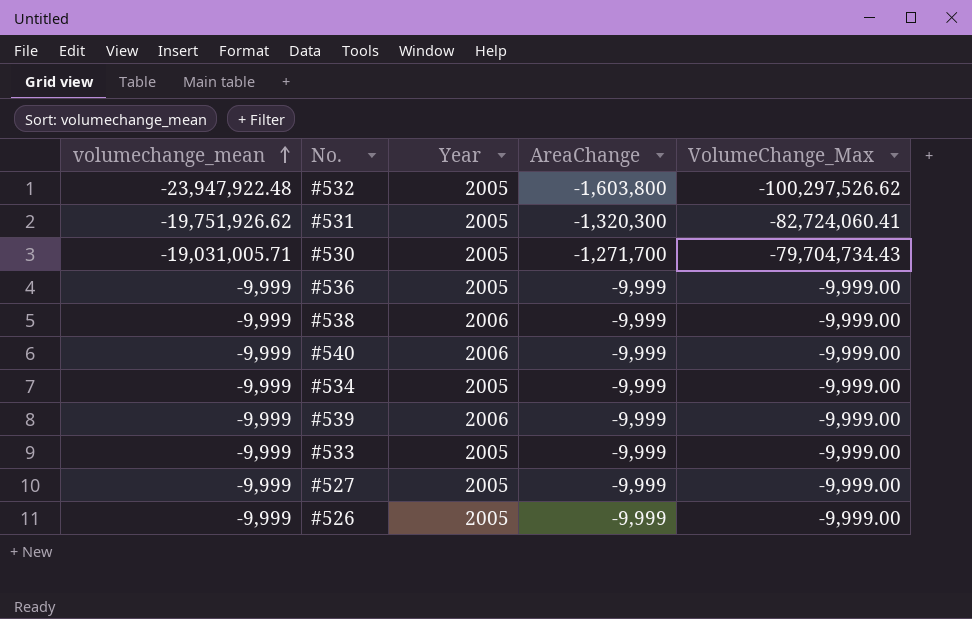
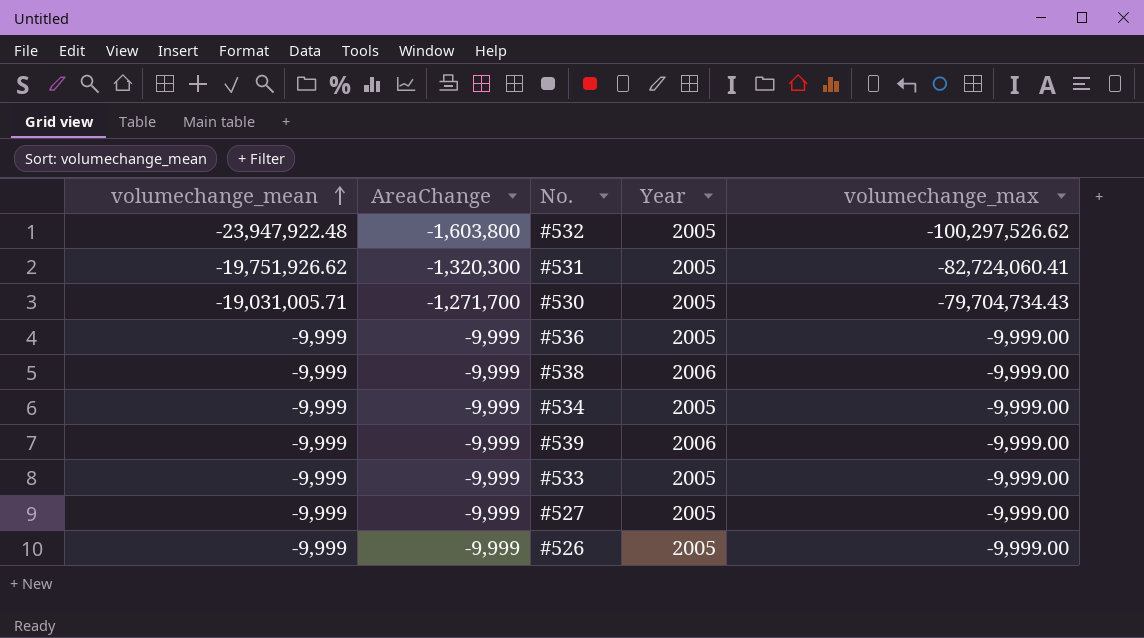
column AreaChange | position: 4 -> 2
column name: VolumeChange_Max -> volumechange_max
row #540: -9,999 | 2006 | -9,999 | -9,999.00 -> none

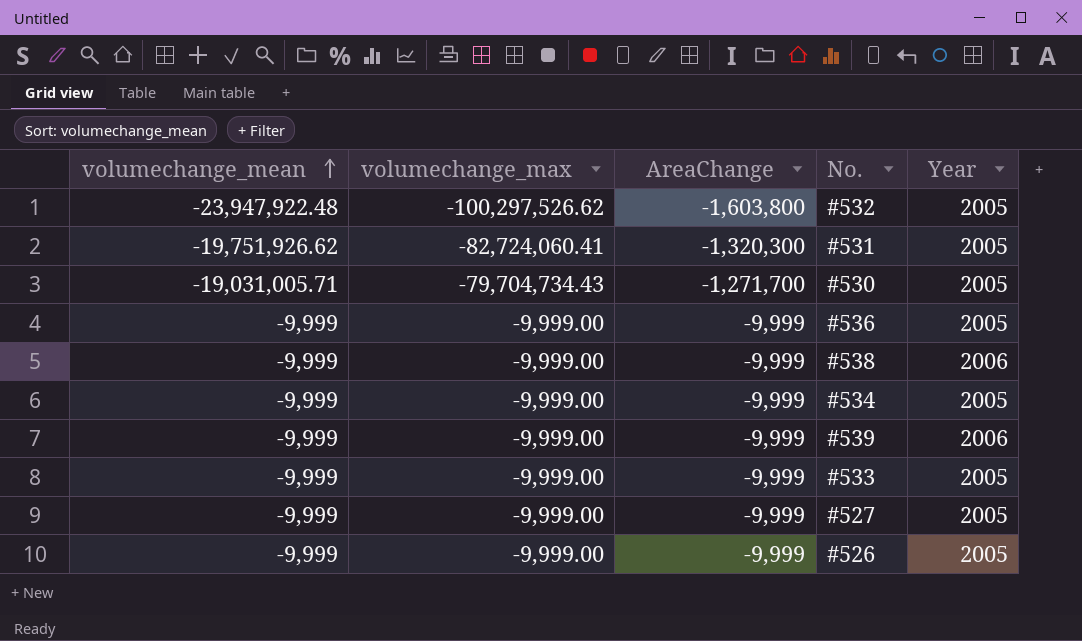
column volumechange_max | position: 5 -> 2

